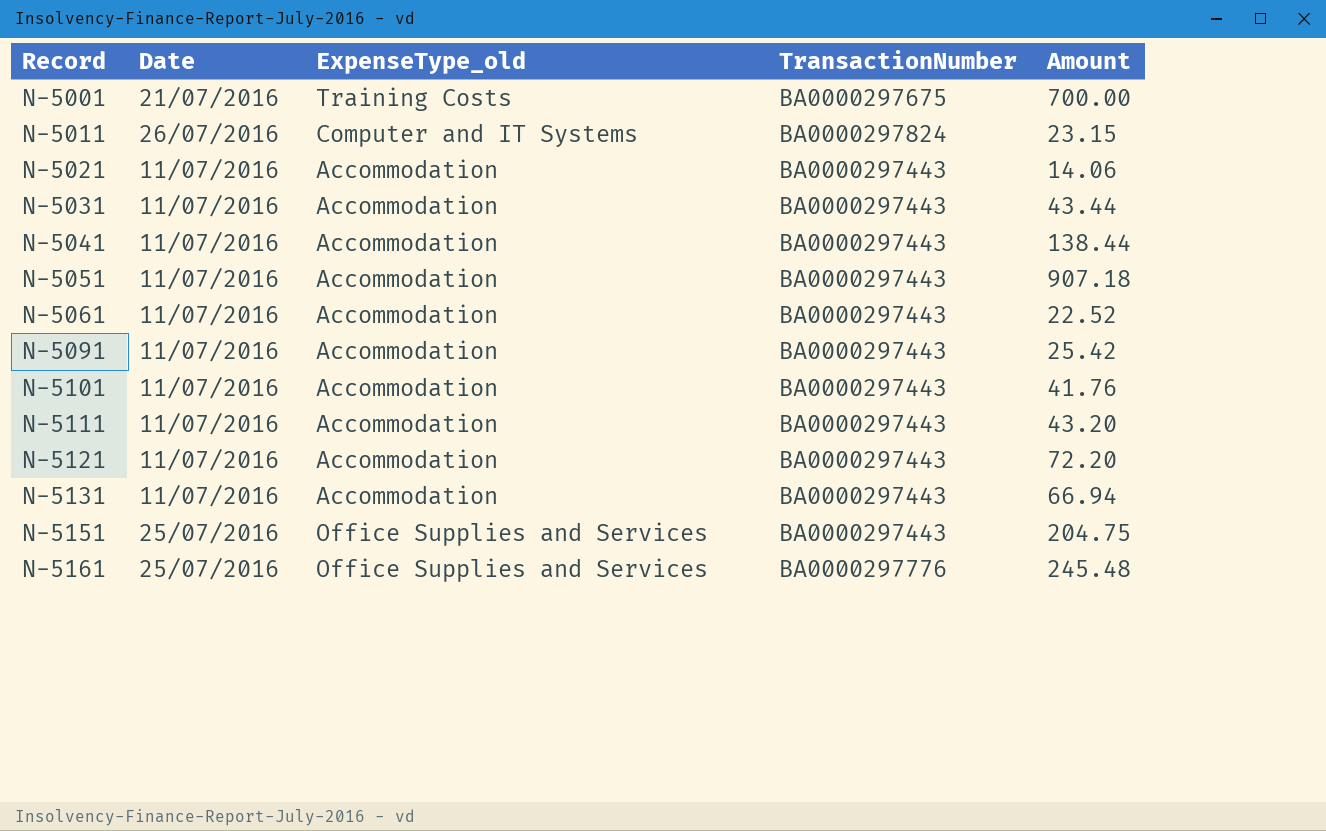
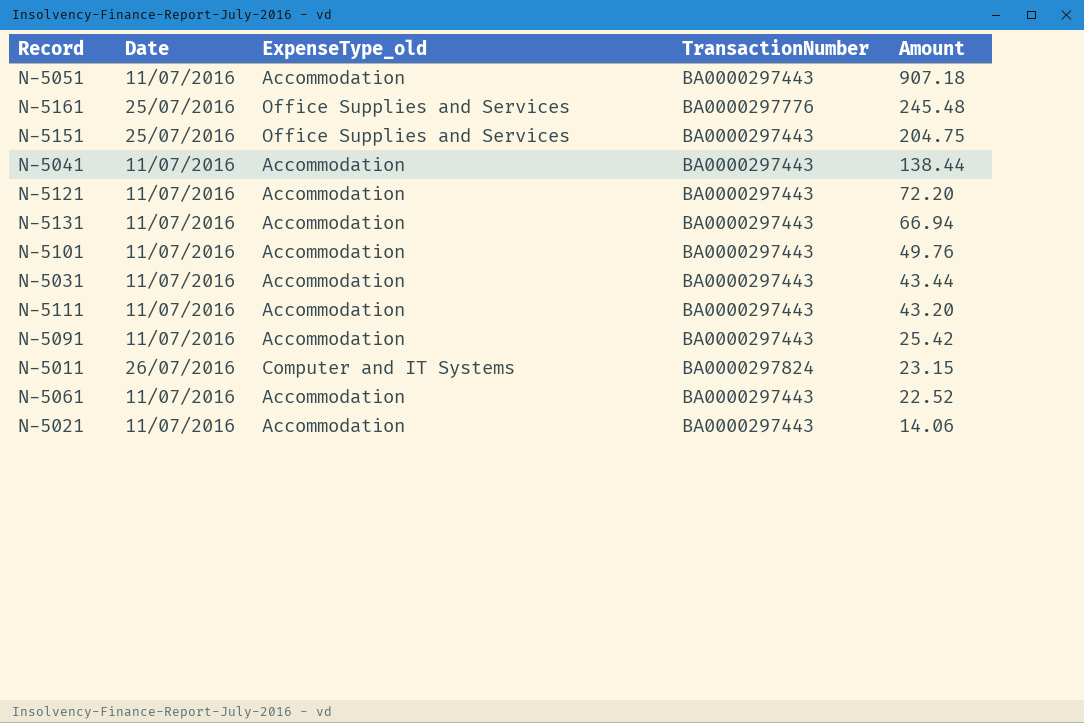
row order: Record ascending -> Amount descending
row N-5001: 21/07/2016 | Training Costs | BA0000297675 | 700.00 -> none
N-5101 | Amount: 41.76 -> 49.76

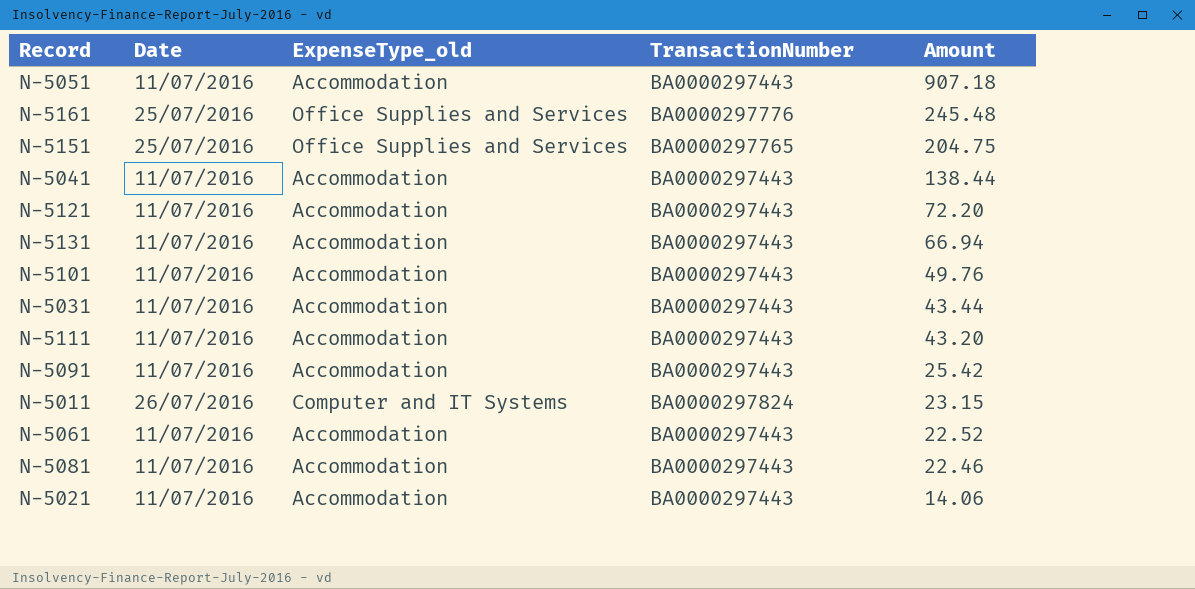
N-5151 | TransactionNumber: BA0000297443 -> BA0000297765
row N-5081: none -> 11/07/2016 | Accommodation | BA0000297443 | 22.46

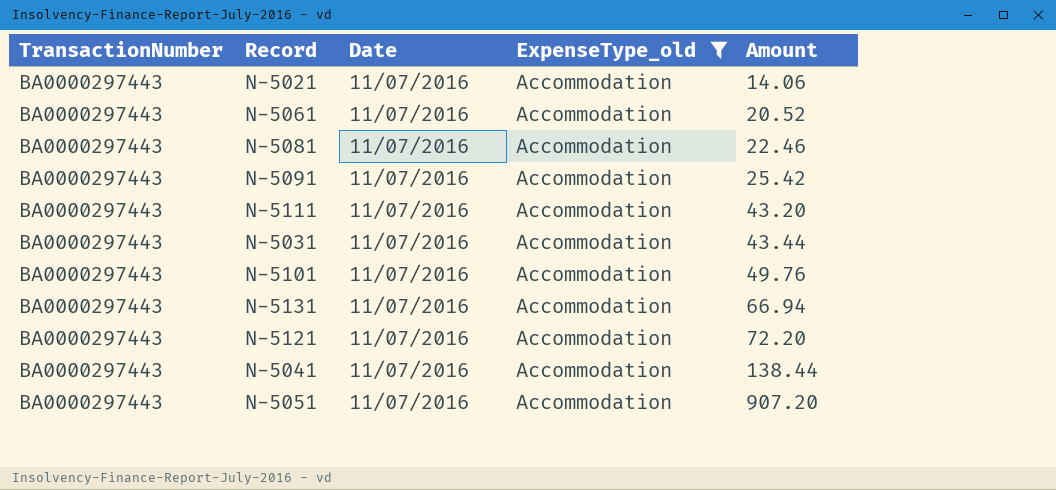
filter: none -> ExpenseType_old = Accommodation
row order: Amount descending -> Amount ascending
column TransactionNumber | position: 4 -> 1
N-5061 | Amount: 22.52 -> 20.52
N-5051 | Amount: 907.18 -> 907.20

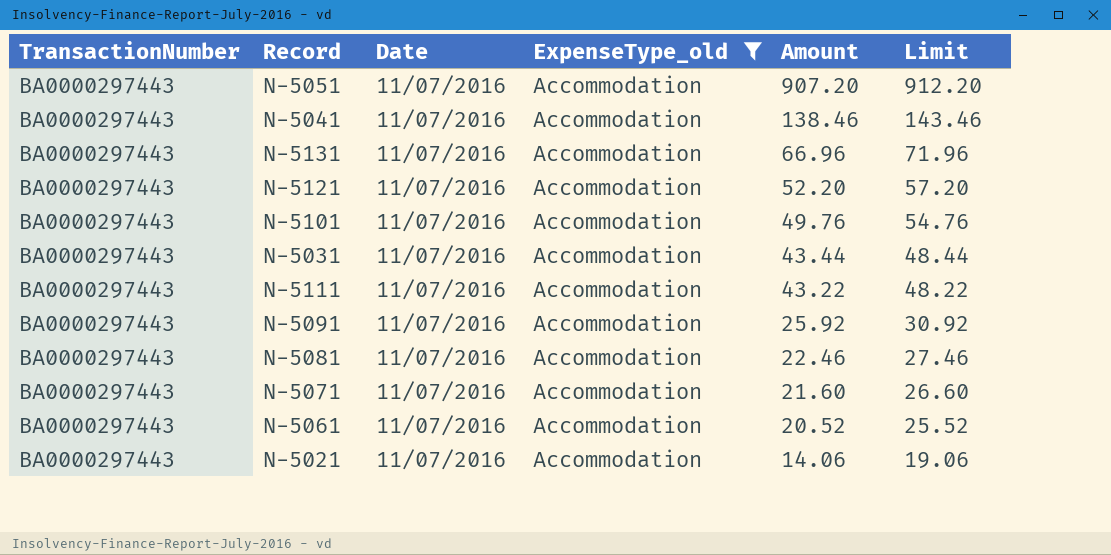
row order: Amount ascending -> Amount descending
column Limit | formula: none -> [Amount] + 5
N-5041 | Amount: 138.44 -> 138.46
N-5131 | Amount: 66.94 -> 66.96
N-5121 | Amount: 72.20 -> 52.20
N-5111 | Amount: 43.20 -> 43.22
N-5091 | Amount: 25.42 -> 25.92
row N-5071: none -> BA0000297443 | 11/07/2016 | Accommodation | 21.60 | 26.60

